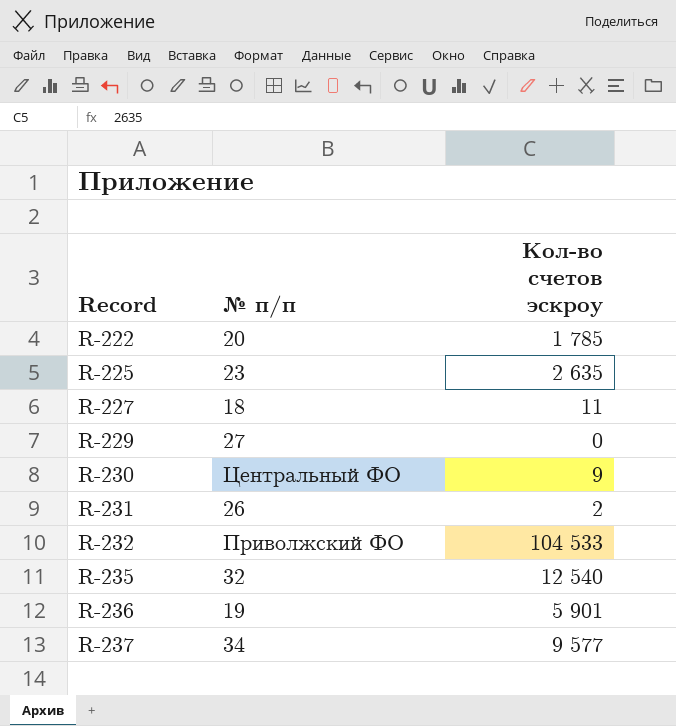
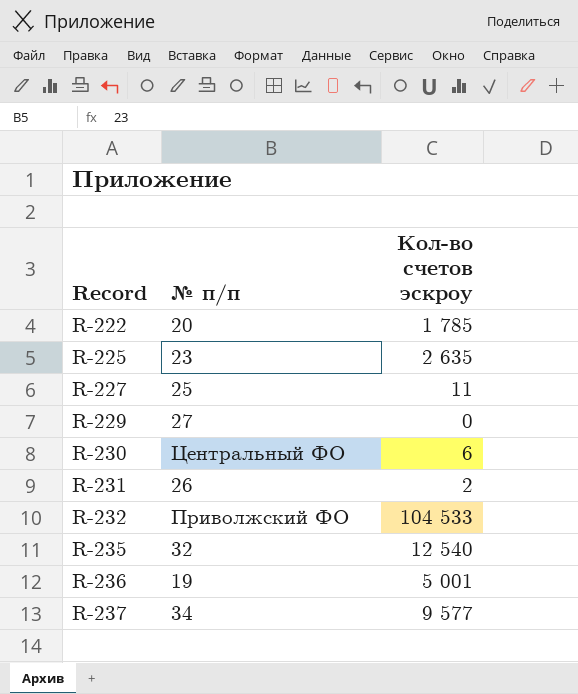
R-227 | № п/п: 18 -> 25
R-230 | Кол-во счетов эскроу: 9 -> 6
R-236 | Кол-во счетов эскроу: 5 901 -> 5 001

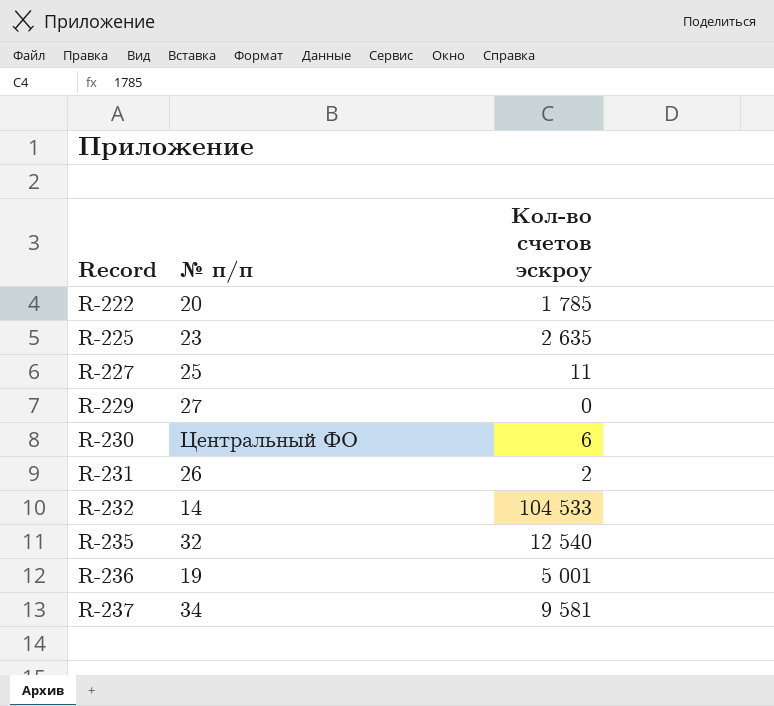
R-232 | № п/п: Приволжский ФО -> 14
R-237 | Кол-во счетов эскроу: 9 577 -> 9 581

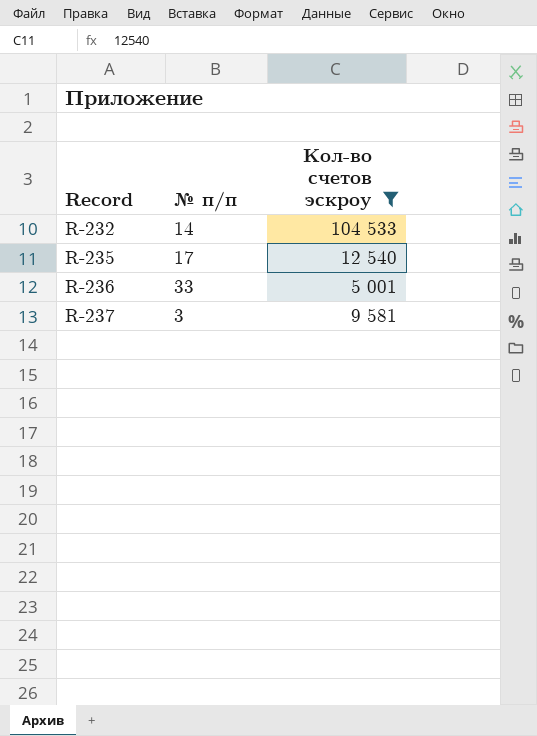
filter: none -> Кол-во счетов эскроу >= 5 001
R-235 | № п/п: 32 -> 17
R-236 | № п/п: 19 -> 33
R-237 | № п/п: 34 -> 3

